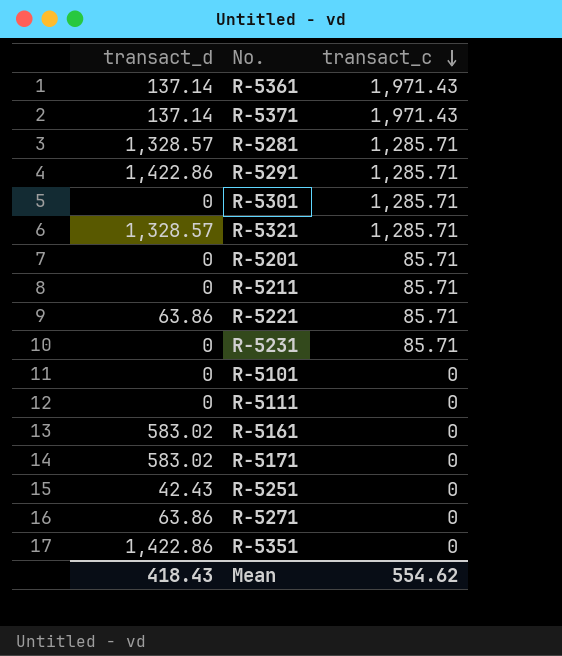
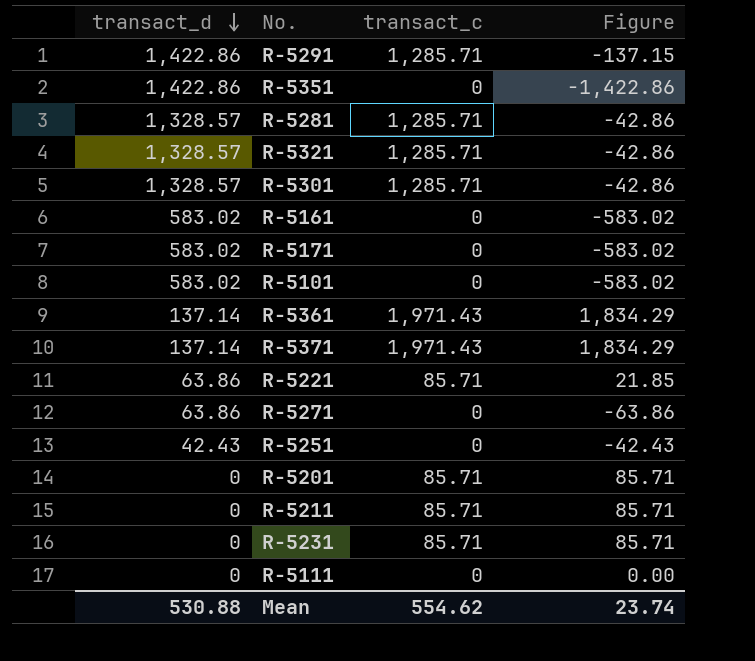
row order: transact_c descending -> transact_d descending
column Figure | formula: none -> [transact_c] - [transact_d]
R-5301 | transact_d: 0 -> 1,328.57
R-5101 | transact_d: 0 -> 583.02
Mean | transact_d: 418.43 -> 530.88

